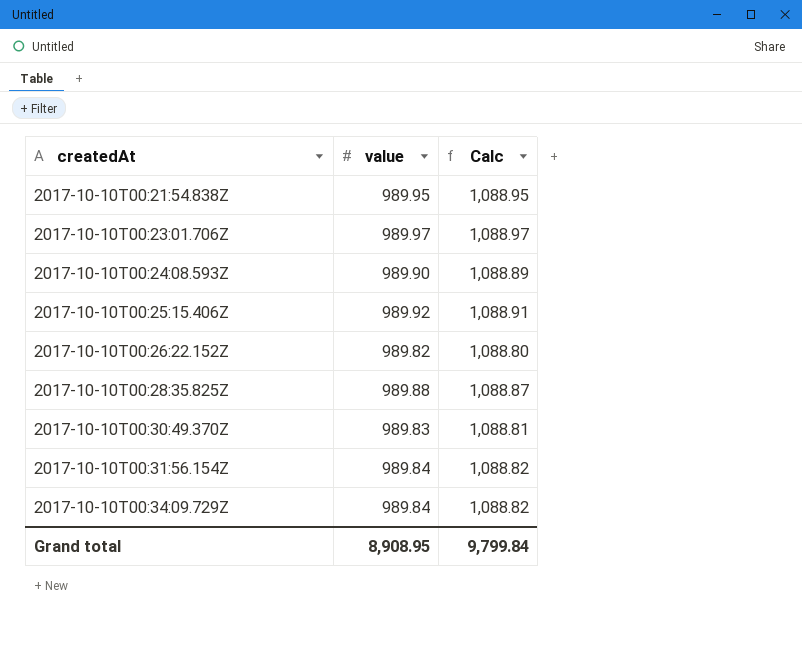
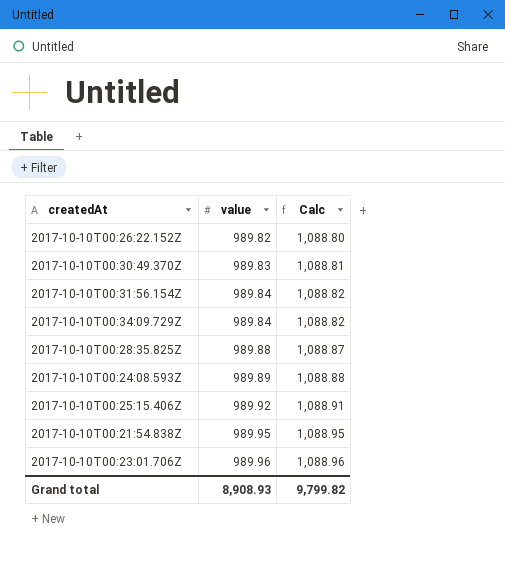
row order: createdAt ascending -> value ascending
2017-10-10T00:24:08.593Z | value: 989.90 -> 989.89
2017-10-10T00:24:08.593Z | Calc: 1,088.89 -> 1,088.88
2017-10-10T00:23:01.706Z | value: 989.97 -> 989.96
2017-10-10T00:23:01.706Z | Calc: 1,088.97 -> 1,088.96
Grand total | value: 8,908.95 -> 8,908.93
Grand total | Calc: 9,799.84 -> 9,799.82

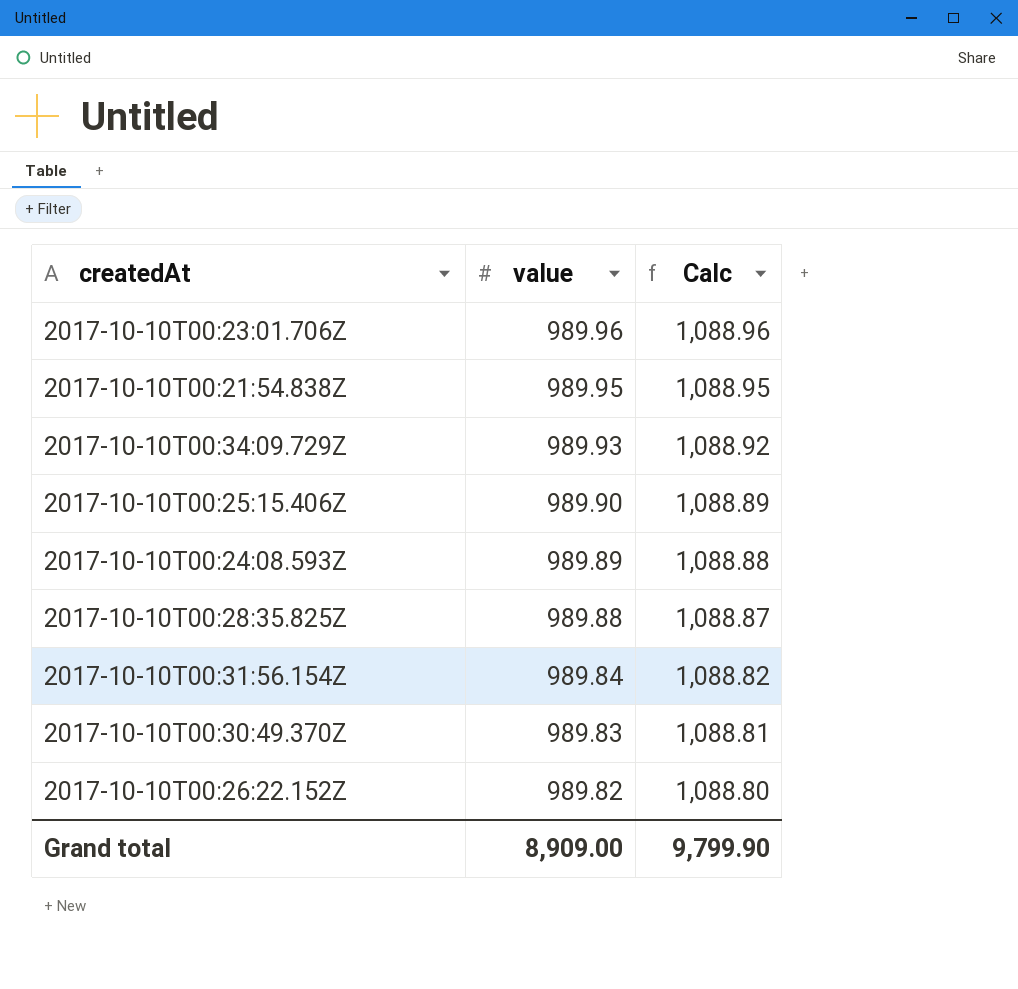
row order: value ascending -> value descending
2017-10-10T00:34:09.729Z | value: 989.84 -> 989.93
2017-10-10T00:34:09.729Z | Calc: 1,088.82 -> 1,088.92
2017-10-10T00:25:15.406Z | value: 989.92 -> 989.90
2017-10-10T00:25:15.406Z | Calc: 1,088.91 -> 1,088.89
Grand total | value: 8,908.93 -> 8,909.00
Grand total | Calc: 9,799.82 -> 9,799.90

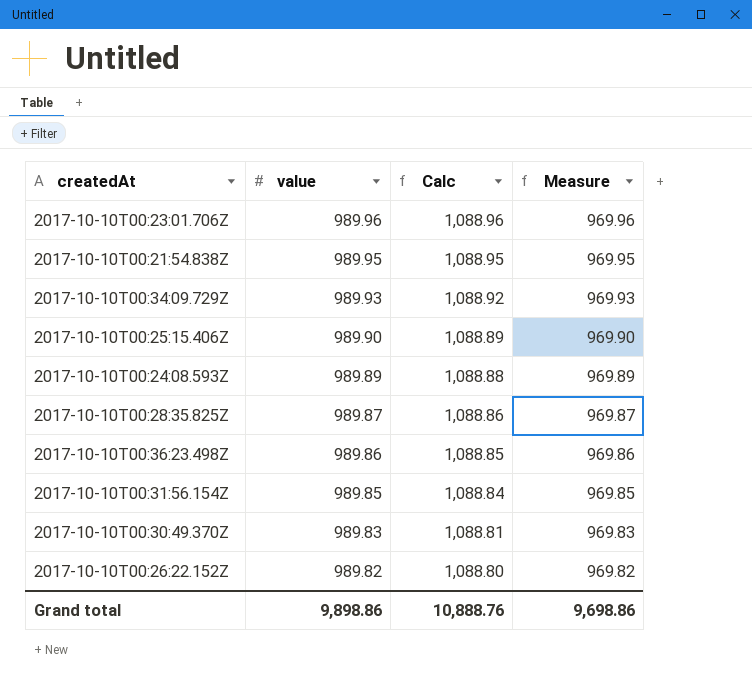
column Measure | formula: none -> [value] - 20
2017-10-10T00:28:35.825Z | value: 989.88 -> 989.87
2017-10-10T00:28:35.825Z | Calc: 1,088.87 -> 1,088.86
row 2017-10-10T00:36:23.498Z: none -> 989.86 | 1,088.85 | 969.86
2017-10-10T00:31:56.154Z | value: 989.84 -> 989.85
2017-10-10T00:31:56.154Z | Calc: 1,088.82 -> 1,088.84
Grand total | value: 8,909.00 -> 9,898.86
Grand total | Calc: 9,799.90 -> 10,888.76

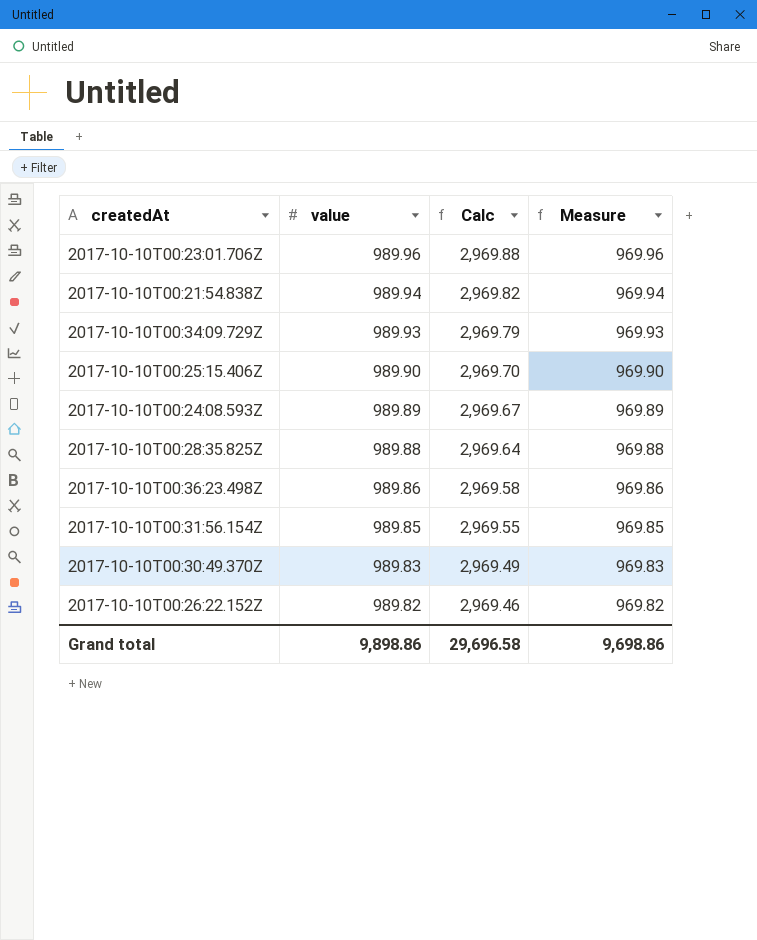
column Calc | formula: [value] * 1.1 -> [value] * 3
2017-10-10T00:21:54.838Z | value: 989.95 -> 989.94
2017-10-10T00:21:54.838Z | Measure: 969.95 -> 969.94
2017-10-10T00:28:35.825Z | value: 989.87 -> 989.88
2017-10-10T00:28:35.825Z | Measure: 969.87 -> 969.88
Grand total | Calc: 10,888.76 -> 29,696.58

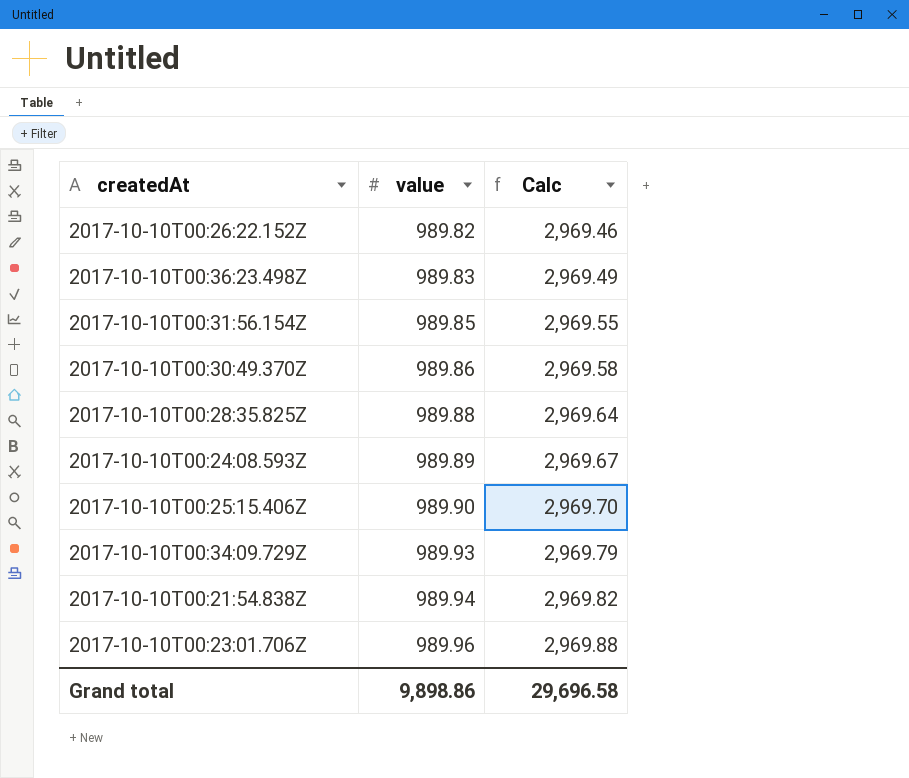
row order: value descending -> value ascending
column Measure | formula: [value] - 20 -> none
2017-10-10T00:36:23.498Z | value: 989.86 -> 989.83
2017-10-10T00:36:23.498Z | Calc: 2,969.58 -> 2,969.49
2017-10-10T00:30:49.370Z | value: 989.83 -> 989.86
2017-10-10T00:30:49.370Z | Calc: 2,969.49 -> 2,969.58

